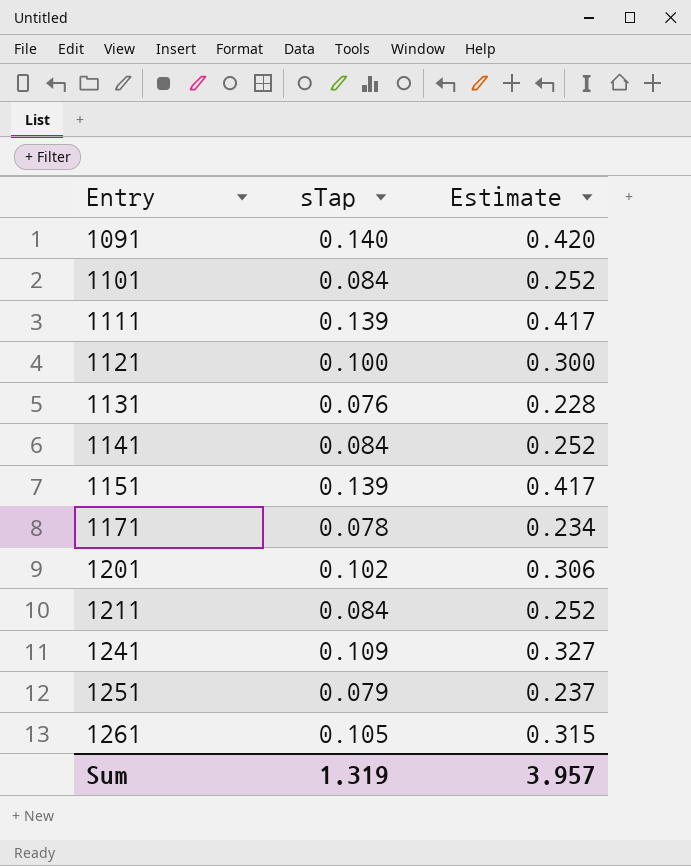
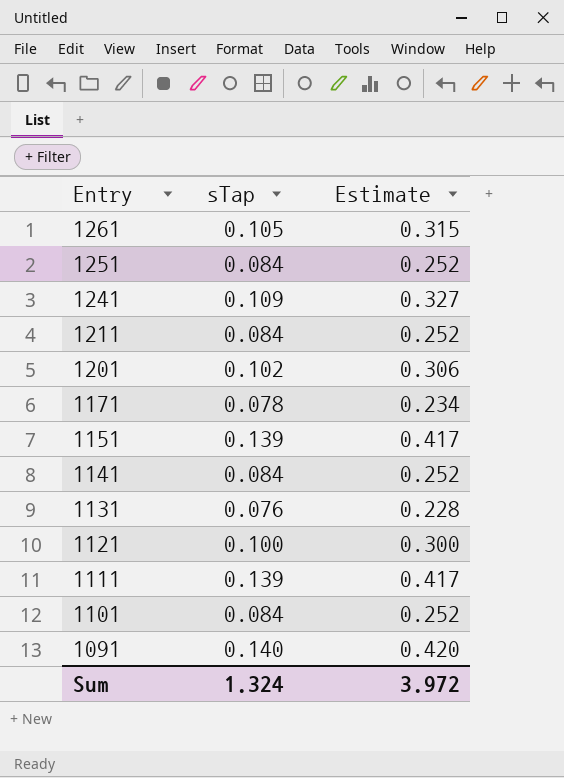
row order: Entry ascending -> Entry descending
1251 | sTap: 0.079 -> 0.084
1251 | Estimate: 0.237 -> 0.252
Sum | sTap: 1.319 -> 1.324
Sum | Estimate: 3.957 -> 3.972

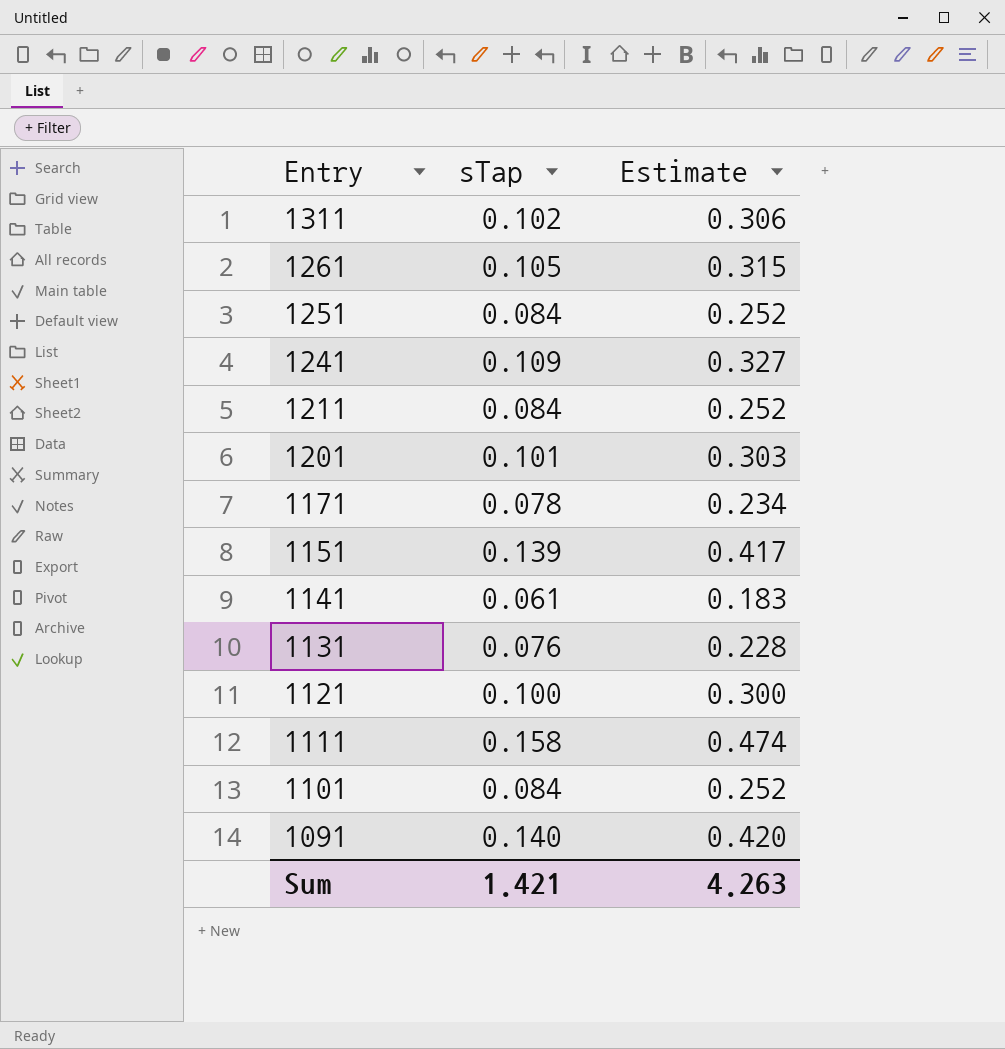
row 1311: none -> 0.102 | 0.306
1201 | sTap: 0.102 -> 0.101
1201 | Estimate: 0.306 -> 0.303
1141 | sTap: 0.084 -> 0.061
1141 | Estimate: 0.252 -> 0.183
1111 | sTap: 0.139 -> 0.158
1111 | Estimate: 0.417 -> 0.474
Sum | sTap: 1.324 -> 1.421
Sum | Estimate: 3.972 -> 4.263

